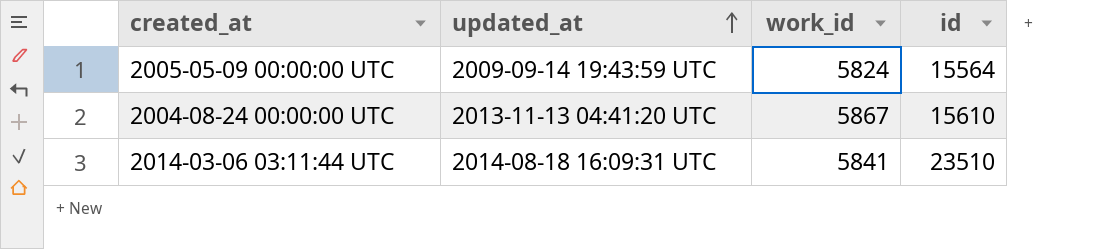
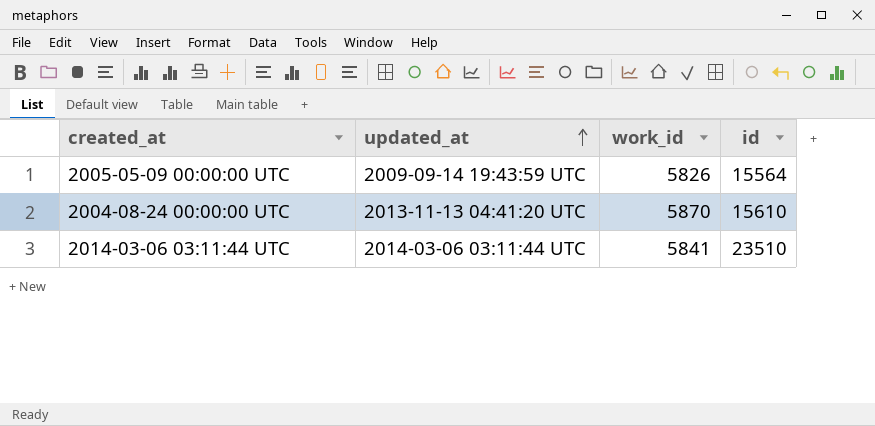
2005-05-09 00:00:00 UTC | work_id: 5824 -> 5826
2004-08-24 00:00:00 UTC | work_id: 5867 -> 5870
2014-03-06 03:11:44 UTC | updated_at: 2014-08-18 16:09:31 UTC -> 2014-03-06 03:11:44 UTC

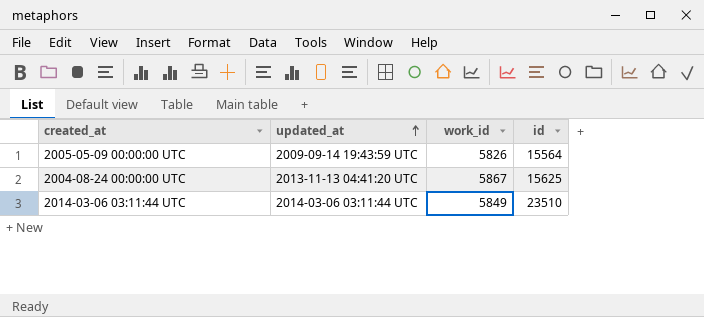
2004-08-24 00:00:00 UTC | work_id: 5870 -> 5867
2004-08-24 00:00:00 UTC | id: 15610 -> 15625
2014-03-06 03:11:44 UTC | work_id: 5841 -> 5849

